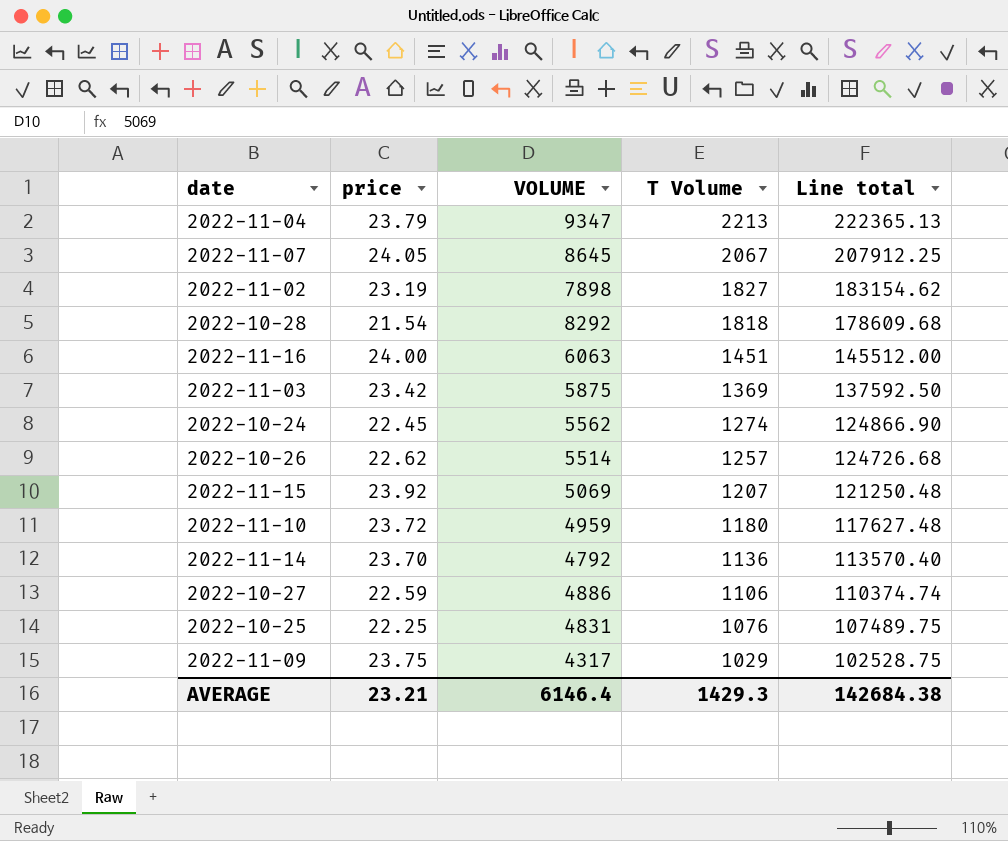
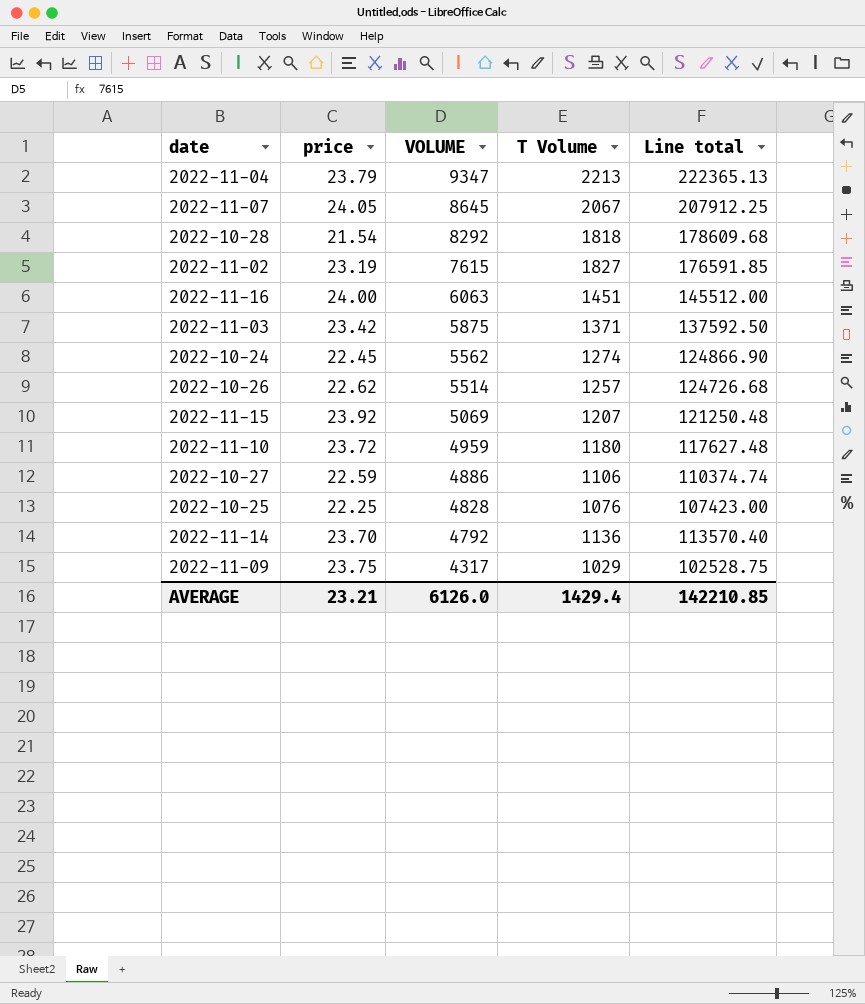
row order: T Volume descending -> VOLUME descending
2022-11-02 | VOLUME: 7898 -> 7615
2022-11-02 | Line total: 183154.62 -> 176591.85
2022-11-03 | T Volume: 1369 -> 1371
2022-10-25 | VOLUME: 4831 -> 4828
2022-10-25 | Line total: 107489.75 -> 107423.00
AVERAGE | VOLUME: 6146.4 -> 6126.0
AVERAGE | T Volume: 1429.3 -> 1429.4
AVERAGE | Line total: 142684.38 -> 142210.85

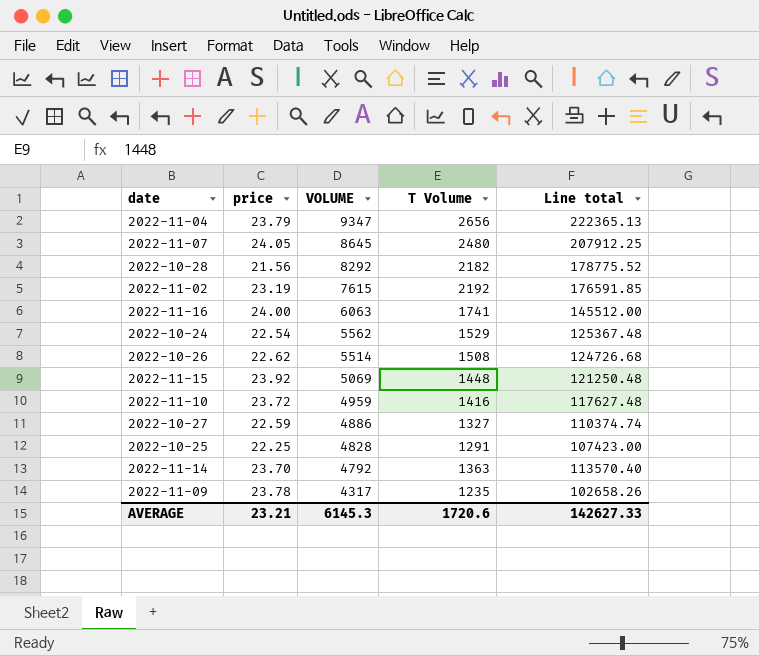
row 2022-11-03: 23.42 | 5875 | 1371 | 137592.50 -> none
2022-11-04 | T Volume: 2213 -> 2656
2022-11-07 | T Volume: 2067 -> 2480
2022-10-28 | price: 21.54 -> 21.56
2022-10-28 | T Volume: 1818 -> 2182
2022-10-28 | Line total: 178609.68 -> 178775.52
2022-11-02 | T Volume: 1827 -> 2192
2022-11-16 | T Volume: 1451 -> 1741
2022-10-24 | price: 22.45 -> 22.54
2022-10-24 | T Volume: 1274 -> 1529
2022-10-24 | Line total: 124866.90 -> 125367.48
2022-10-26 | T Volume: 1257 -> 1508
2022-11-15 | T Volume: 1207 -> 1448
2022-11-10 | T Volume: 1180 -> 1416
2022-10-27 | T Volume: 1106 -> 1327
2022-10-25 | T Volume: 1076 -> 1291
2022-11-14 | T Volume: 1136 -> 1363
2022-11-09 | price: 23.75 -> 23.78
2022-11-09 | T Volume: 1029 -> 1235
2022-11-09 | Line total: 102528.75 -> 102658.26
AVERAGE | VOLUME: 6126.0 -> 6145.3
AVERAGE | T Volume: 1429.4 -> 1720.6
AVERAGE | Line total: 142210.85 -> 142627.33

